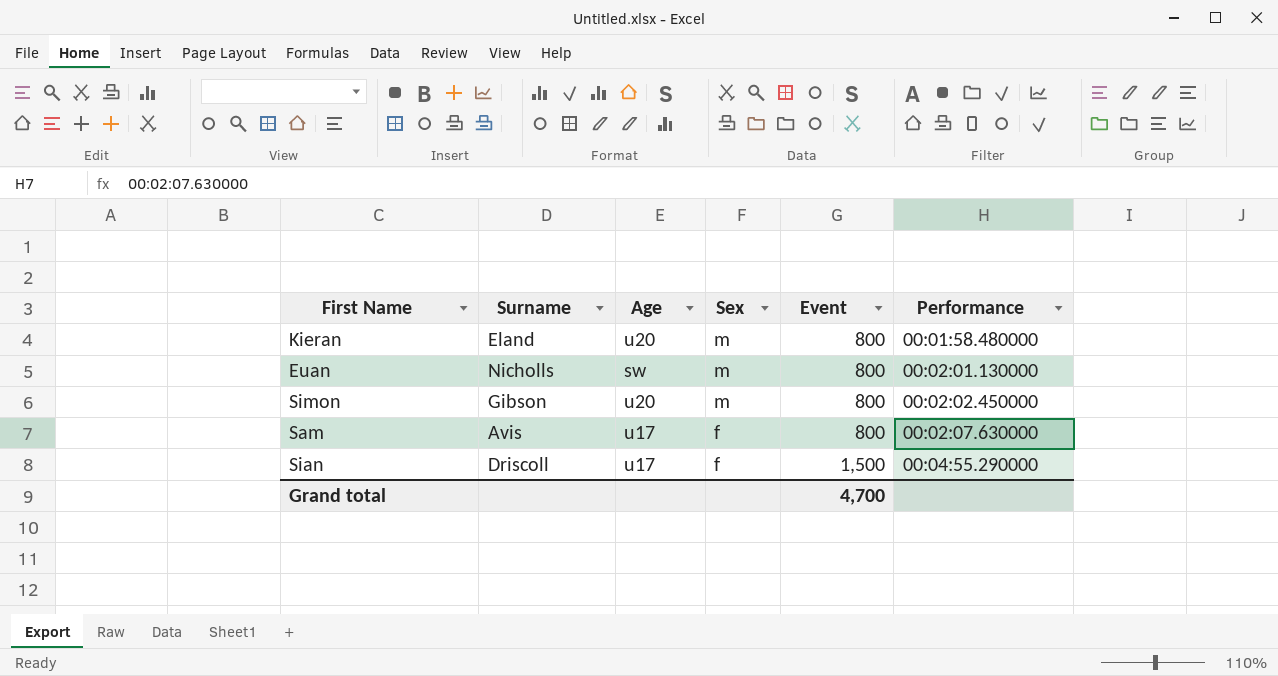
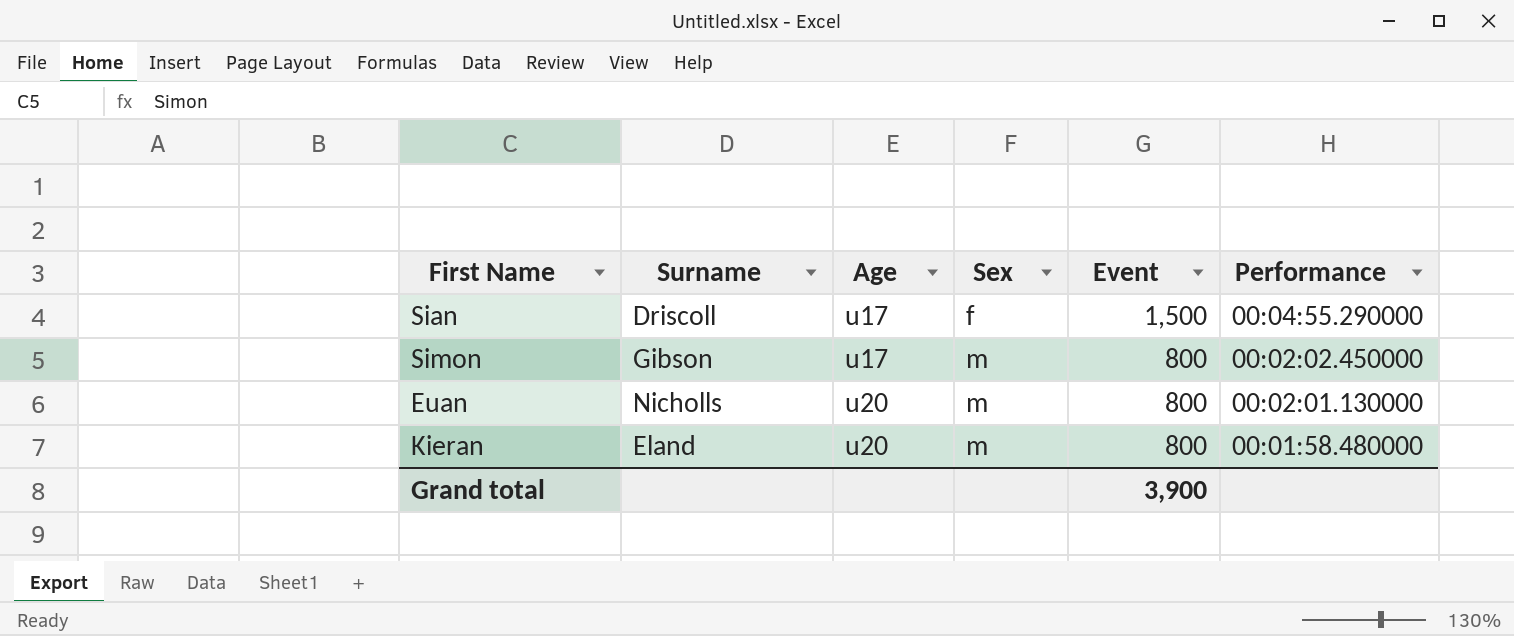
row order: Sex descending -> Age ascending
row Sam: Avis | u17 | f | 800 | 00:02:07.630000 -> none
Simon | Age: u20 -> u17
Euan | Age: sw -> u20
Grand total | Event: 4,700 -> 3,900

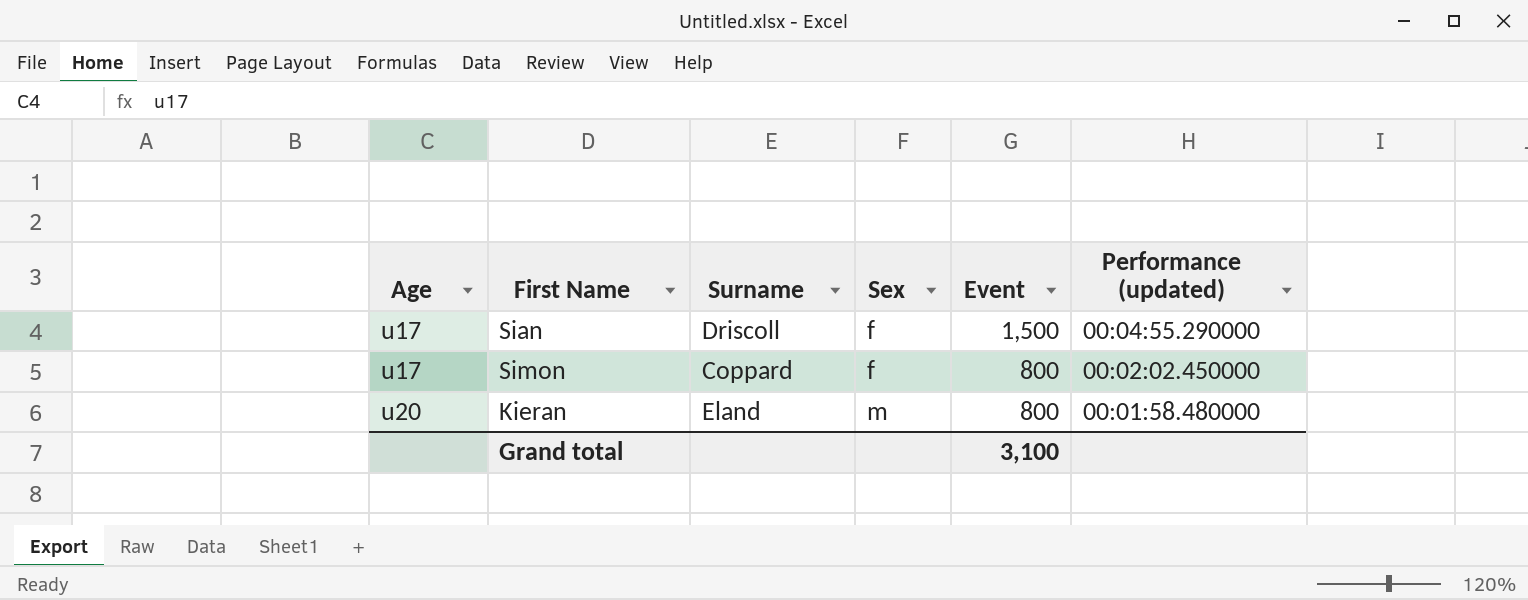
column Age | position: 3 -> 1
column name: Performance -> Performance (updated)
row Euan: Nicholls | u20 | m | 800 | 00:02:01.130000 -> none
Simon | Surname: Gibson -> Coppard
Simon | Sex: m -> f
Grand total | Event: 3,900 -> 3,100

